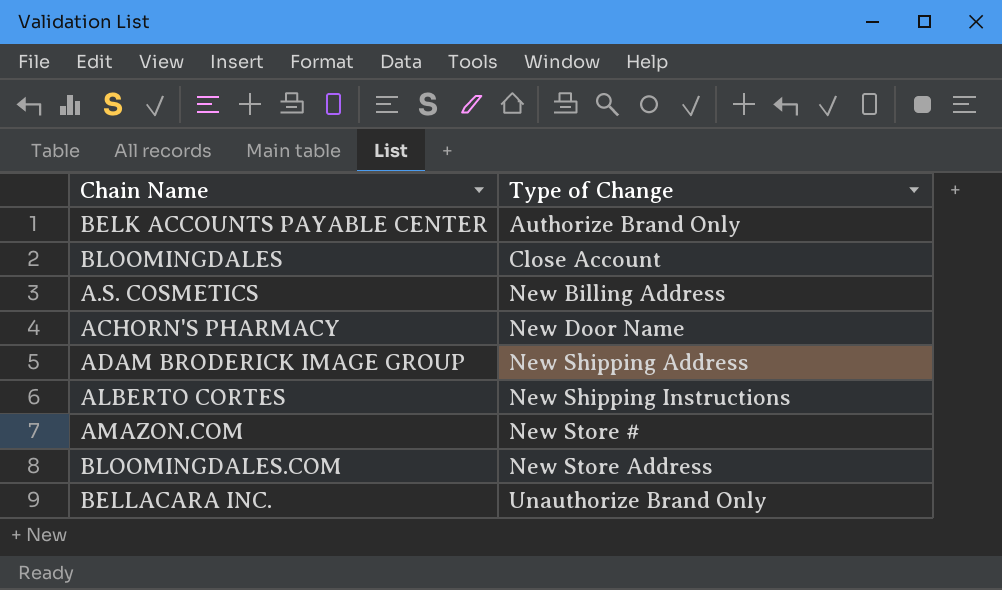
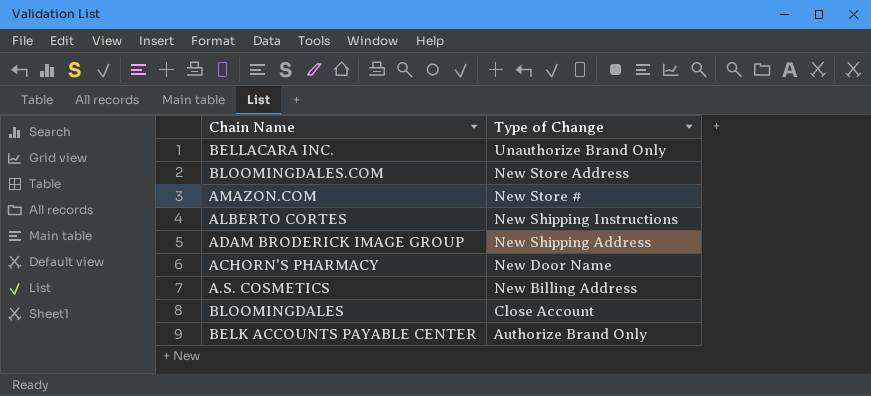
row order: Type of Change ascending -> Type of Change descending

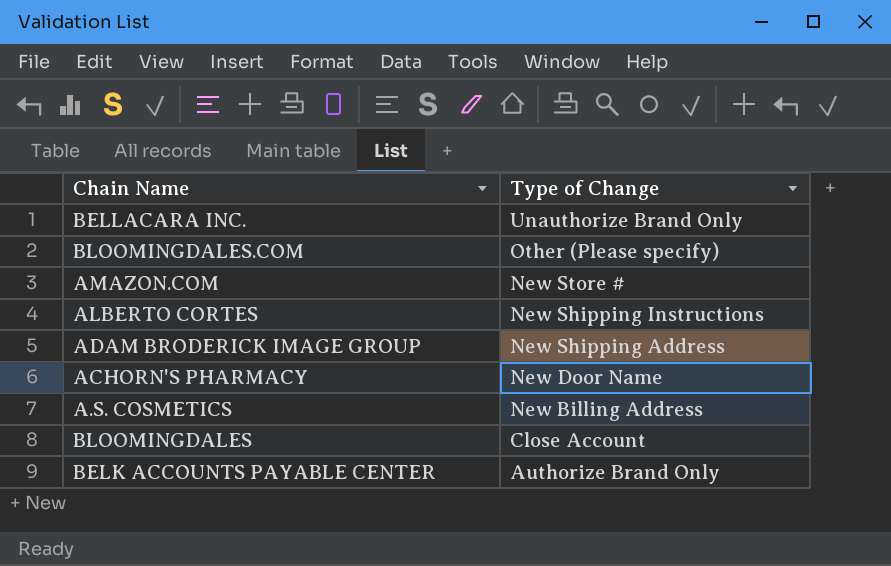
BLOOMINGDALES.COM | Type of Change: New Store Address -> Other (Please specify)

